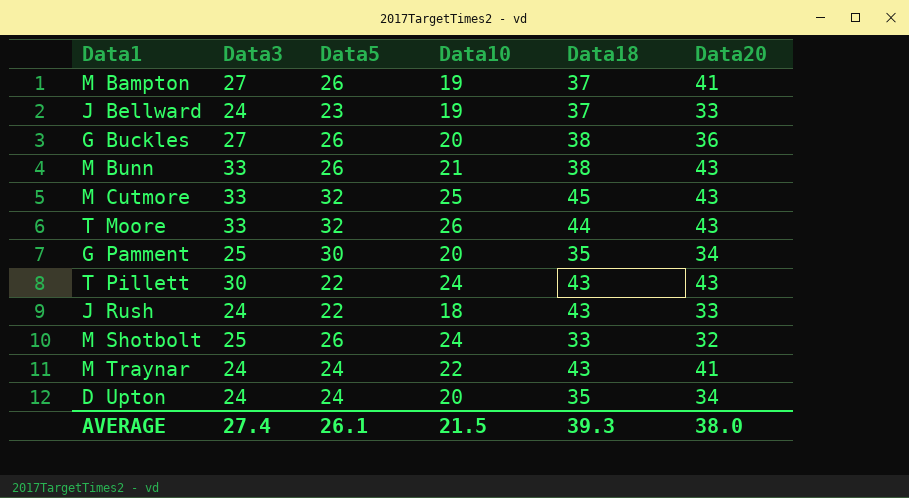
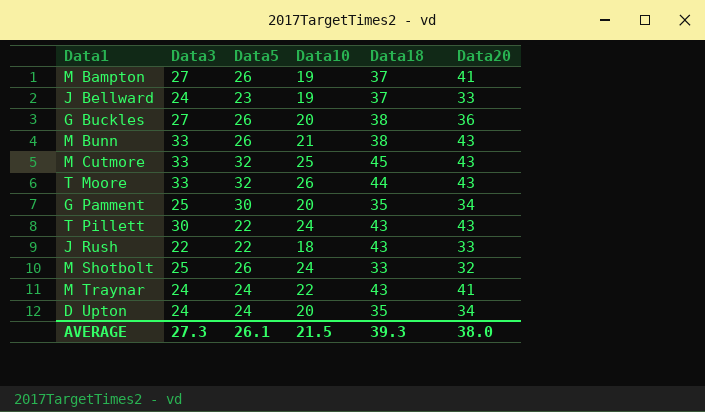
J Rush | Data3: 24 -> 22
AVERAGE | Data3: 27.4 -> 27.3

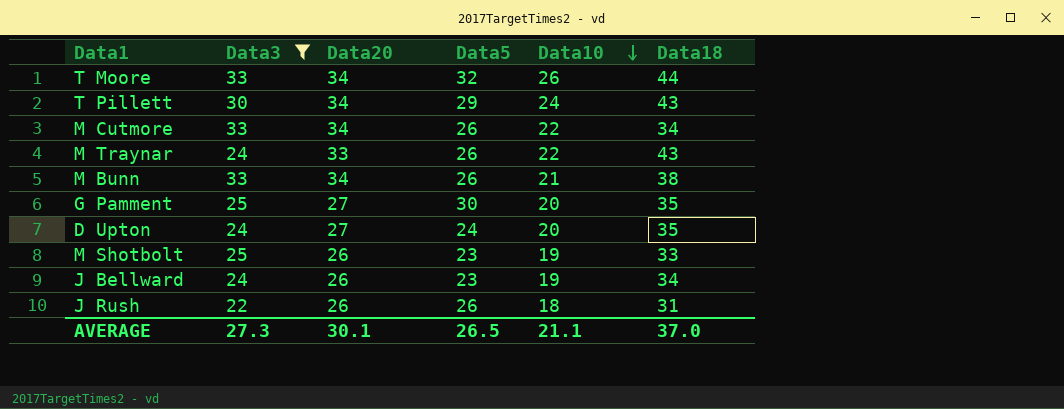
filter: none -> Data3 != 27
row order: none -> Data10 descending
column Data20 | position: 6 -> 3
T Moore | Data20: 43 -> 34
T Pillett | Data20: 43 -> 34
T Pillett | Data5: 22 -> 29
M Cutmore | Data20: 43 -> 34
M Cutmore | Data5: 32 -> 26
M Cutmore | Data10: 25 -> 22
M Cutmore | Data18: 45 -> 34
M Traynar | Data20: 41 -> 33
M Traynar | Data5: 24 -> 26
M Bunn | Data20: 43 -> 34
G Pamment | Data20: 34 -> 27
D Upton | Data20: 34 -> 27
M Shotbolt | Data20: 32 -> 26
M Shotbolt | Data5: 26 -> 23
M Shotbolt | Data10: 24 -> 19
J Bellward | Data20: 33 -> 26
J Bellward | Data18: 37 -> 34
J Rush | Data20: 33 -> 26
J Rush | Data5: 22 -> 26
J Rush | Data18: 43 -> 31
AVERAGE | Data20: 38.0 -> 30.1
AVERAGE | Data5: 26.1 -> 26.5
AVERAGE | Data10: 21.5 -> 21.1
AVERAGE | Data18: 39.3 -> 37.0

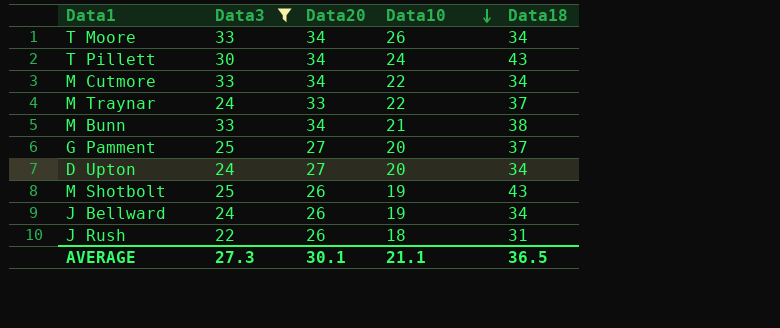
column Data5 | position: 4 -> none
T Moore | Data18: 44 -> 34
M Traynar | Data18: 43 -> 37
G Pamment | Data18: 35 -> 37
D Upton | Data18: 35 -> 34
M Shotbolt | Data18: 33 -> 43
AVERAGE | Data18: 37.0 -> 36.5

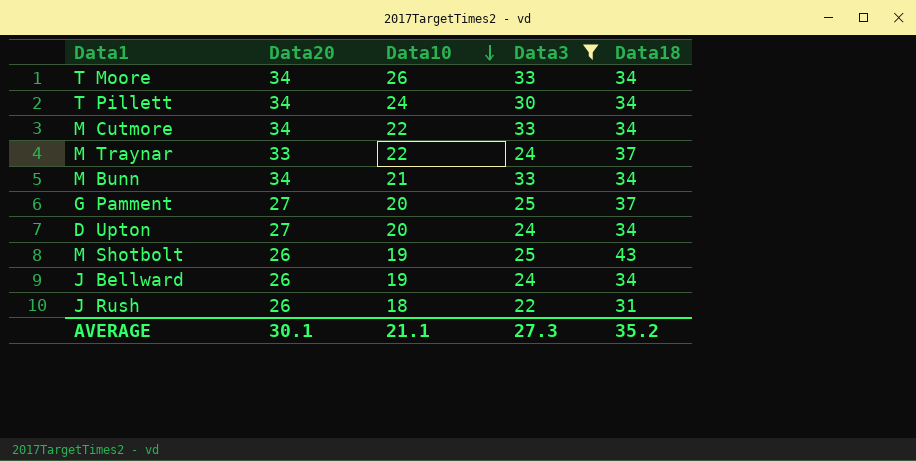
column Data3 | position: 2 -> 4
T Pillett | Data18: 43 -> 34
M Bunn | Data18: 38 -> 34
AVERAGE | Data18: 36.5 -> 35.2

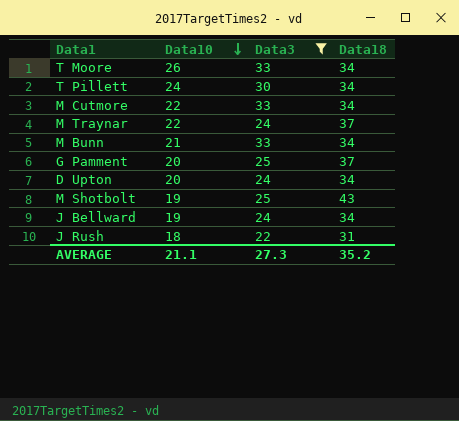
column Data20 | position: 2 -> none

